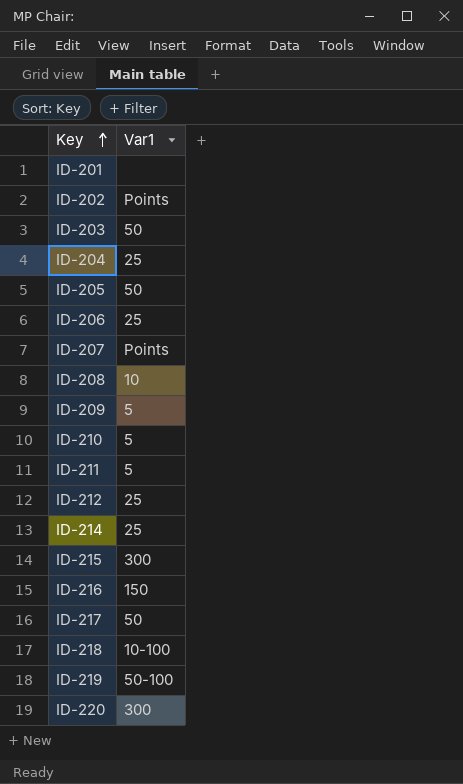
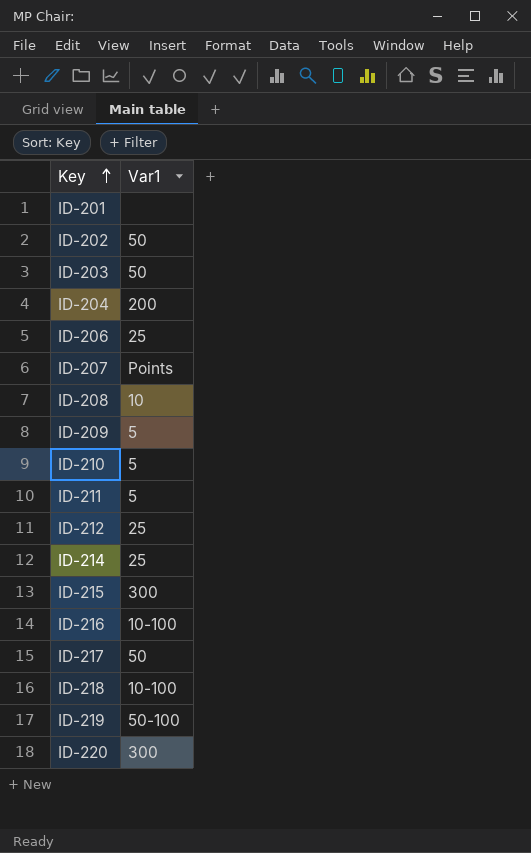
row ID-205: 50 -> none
ID-202 | Var1: Points -> 50
ID-204 | Var1: 25 -> 200
ID-216 | Var1: 150 -> 10-100

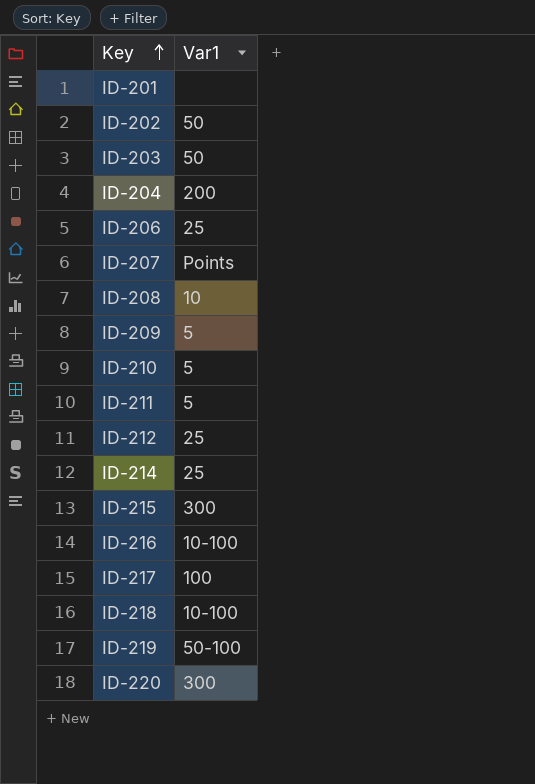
ID-217 | Var1: 50 -> 100

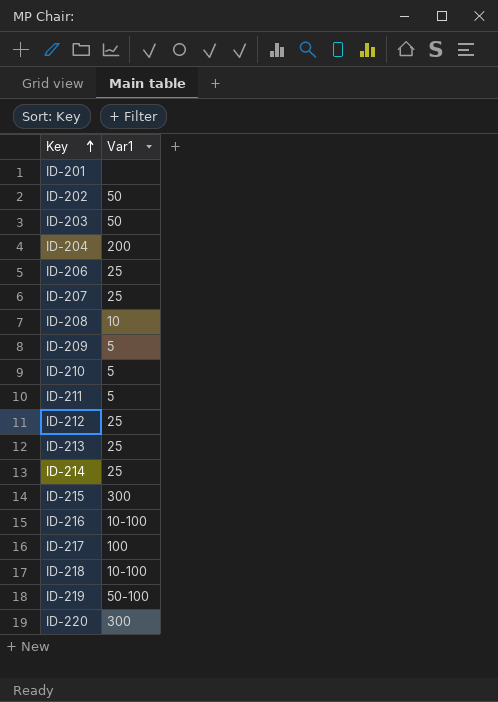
ID-207 | Var1: Points -> 25
row ID-213: none -> 25

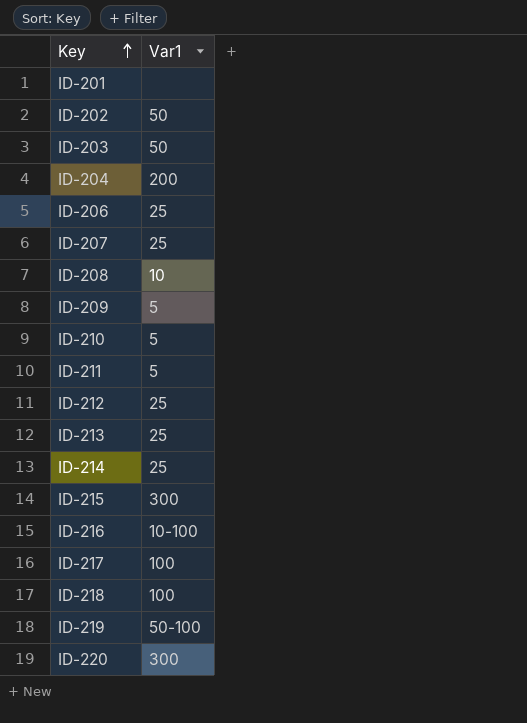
ID-218 | Var1: 10-100 -> 100

